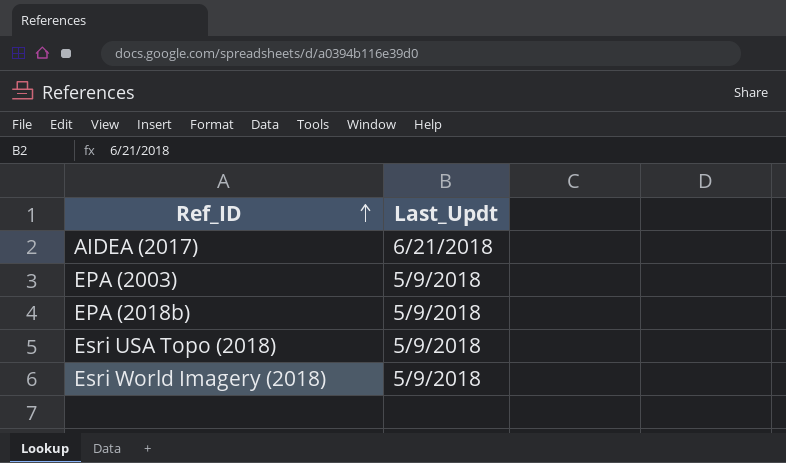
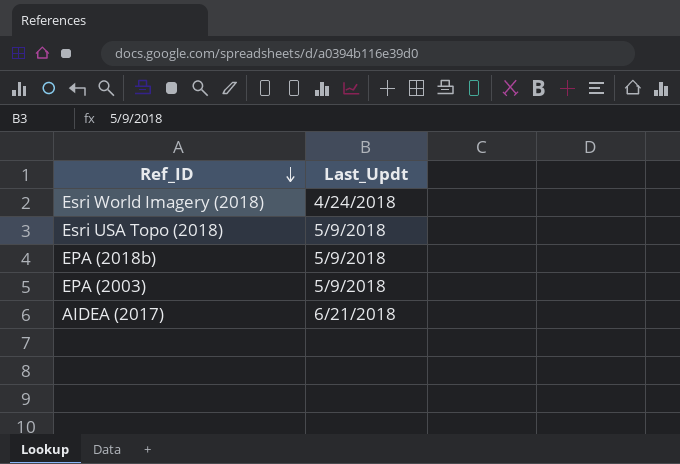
row order: Ref_ID ascending -> Ref_ID descending
Esri World Imagery (2018) | Last_Updt: 5/9/2018 -> 4/24/2018

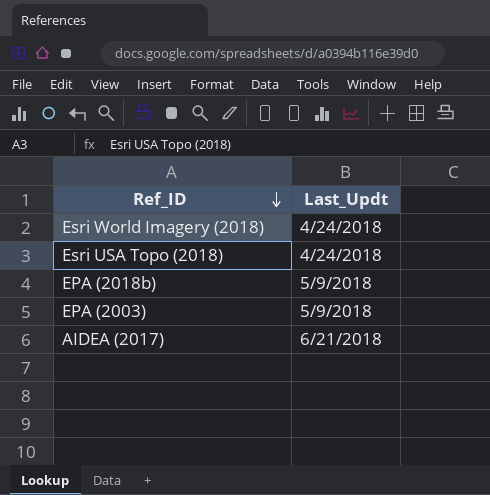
Esri USA Topo (2018) | Last_Updt: 5/9/2018 -> 4/24/2018

